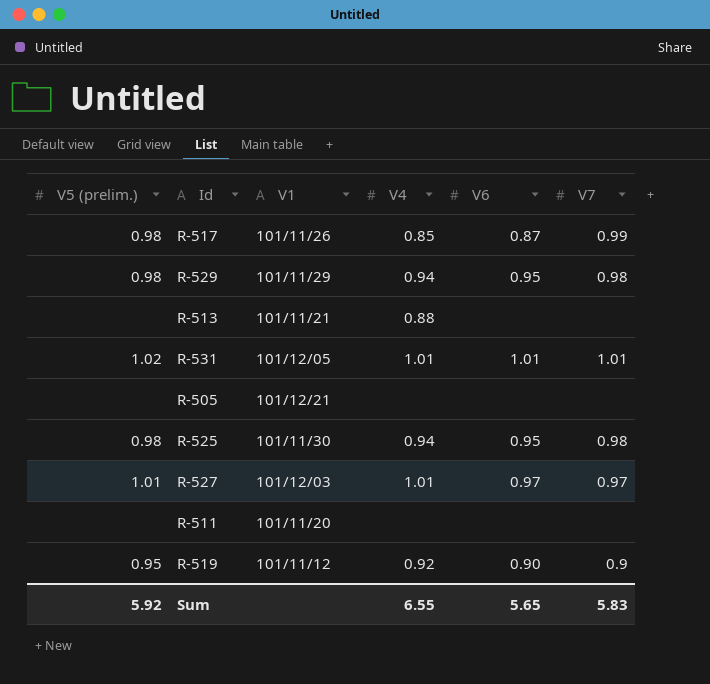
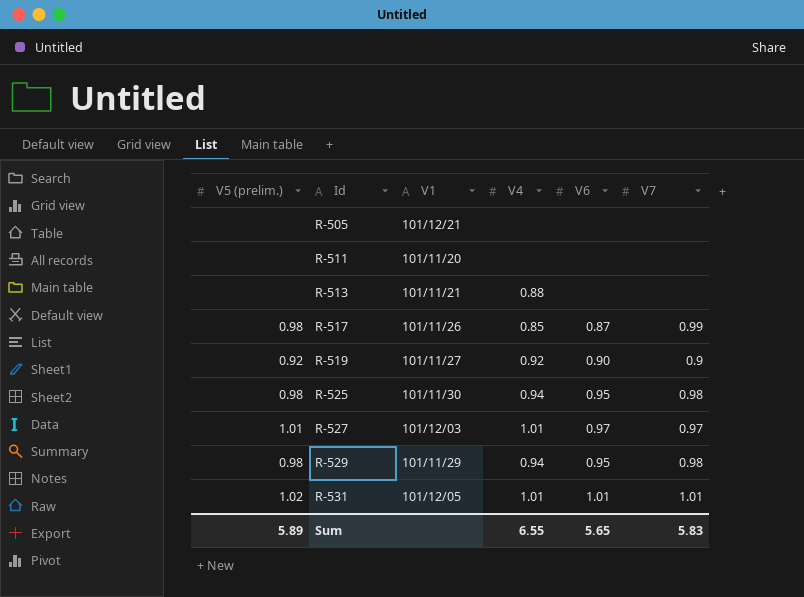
row order: none -> Id ascending
R-519 | V5 (prelim.): 0.95 -> 0.92
R-519 | V1: 101/11/12 -> 101/11/27
Sum | V5 (prelim.): 5.92 -> 5.89

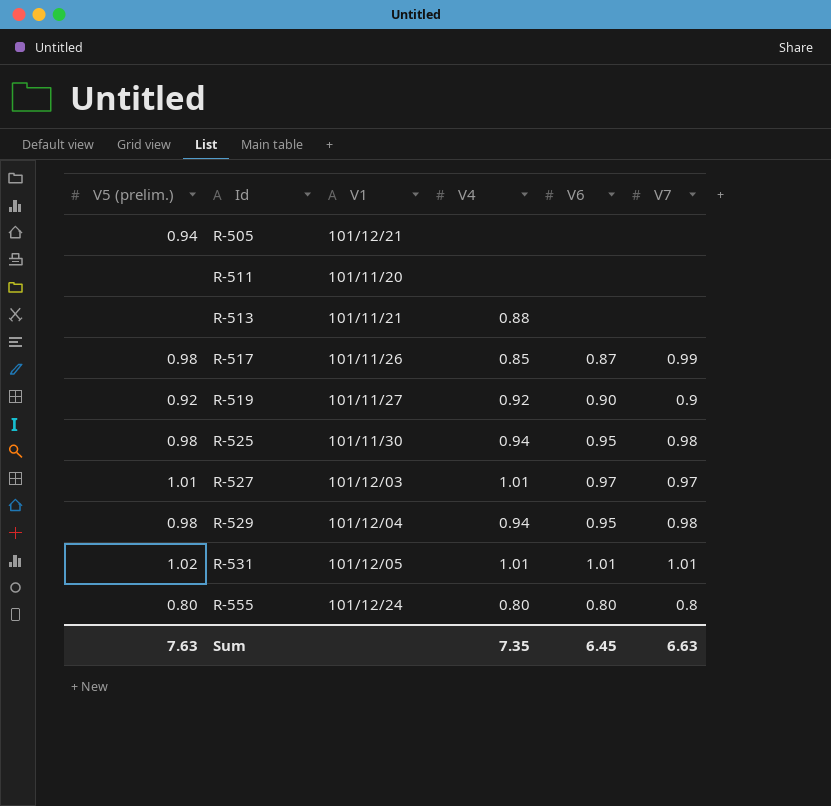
R-505 | V5 (prelim.): none -> 0.94
R-529 | V1: 101/11/29 -> 101/12/04
row R-555: none -> 0.80 | 101/12/24 | 0.80 | 0.80 | 0.8
Sum | V5 (prelim.): 5.89 -> 7.63
Sum | V4: 6.55 -> 7.35
Sum | V6: 5.65 -> 6.45
Sum | V7: 5.83 -> 6.63

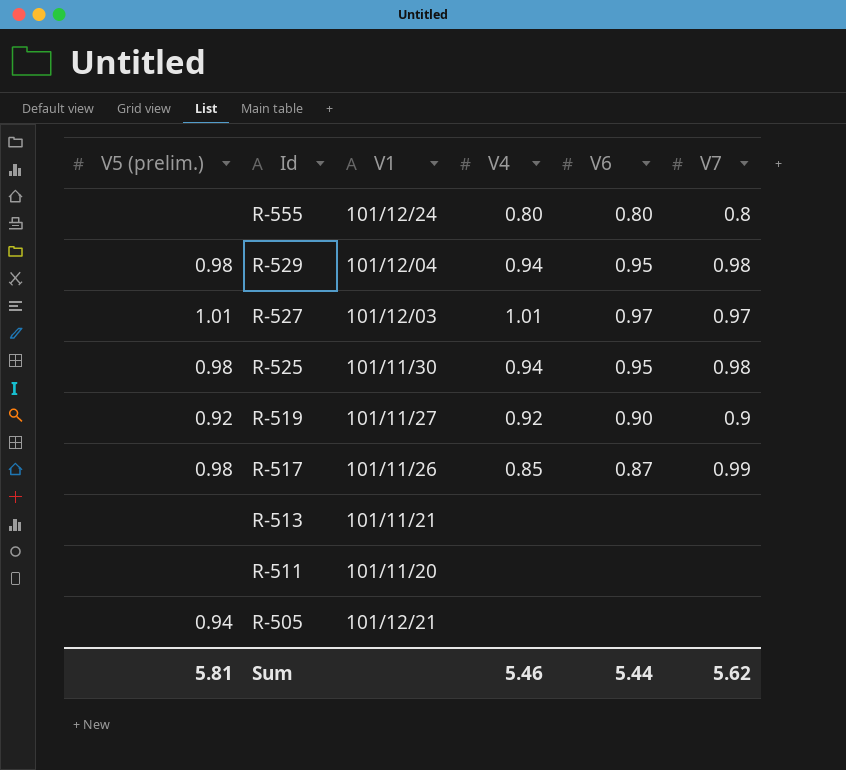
row order: Id ascending -> Id descending
row R-531: 1.02 | 101/12/05 | 1.01 | 1.01 | 1.01 -> none
R-555 | V5 (prelim.): 0.80 -> none
R-513 | V4: 0.88 -> none
Sum | V5 (prelim.): 7.63 -> 5.81
Sum | V4: 7.35 -> 5.46
Sum | V6: 6.45 -> 5.44
Sum | V7: 6.63 -> 5.62

